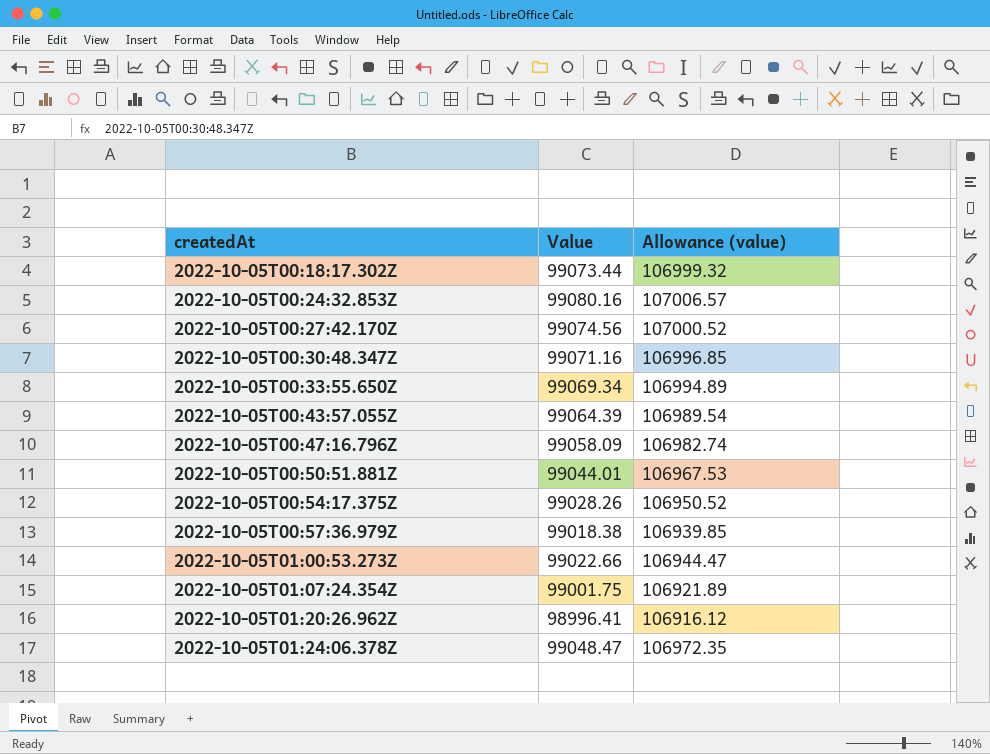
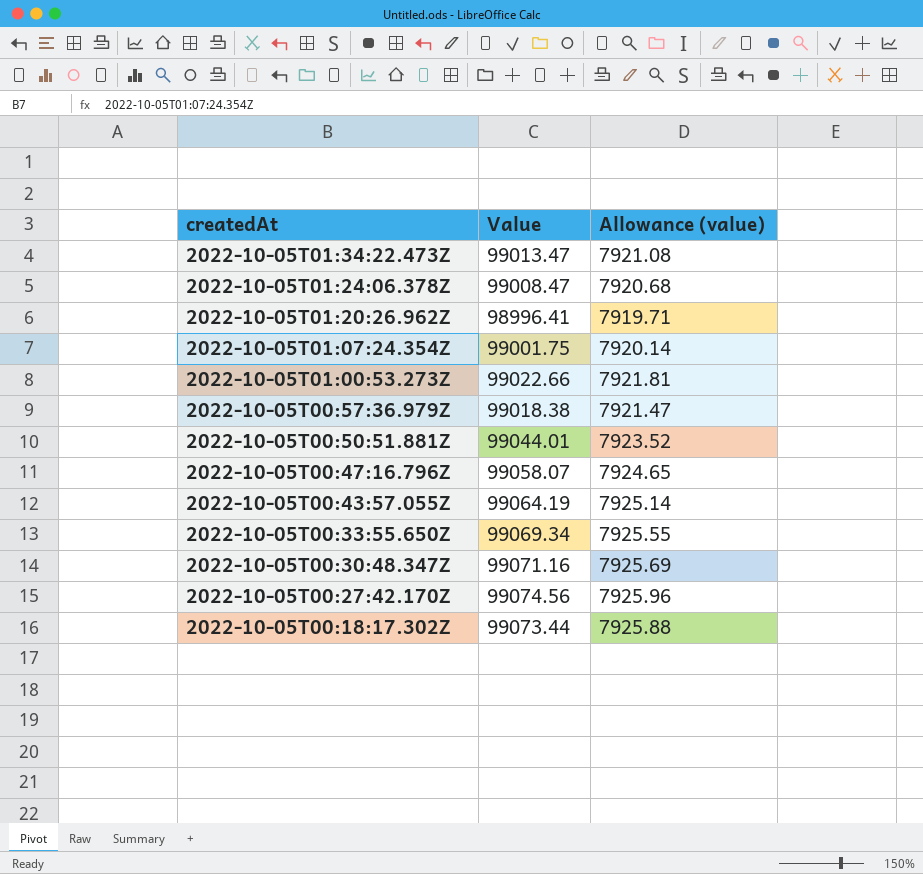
row order: createdAt ascending -> createdAt descending
column Allowance (value) | formula: [Value] * 1.08 -> [Value] * 0.08
row 2022-10-05T00:24:32.853Z: 99080.16 | 107006.57 -> none
row 2022-10-05T00:54:17.375Z: 99028.26 | 106950.52 -> none
row 2022-10-05T01:34:22.473Z: none -> 99013.47 | 7921.08
2022-10-05T01:24:06.378Z | Value: 99048.47 -> 99008.47
2022-10-05T00:47:16.796Z | Value: 99058.09 -> 99058.07
2022-10-05T00:43:57.055Z | Value: 99064.39 -> 99064.19

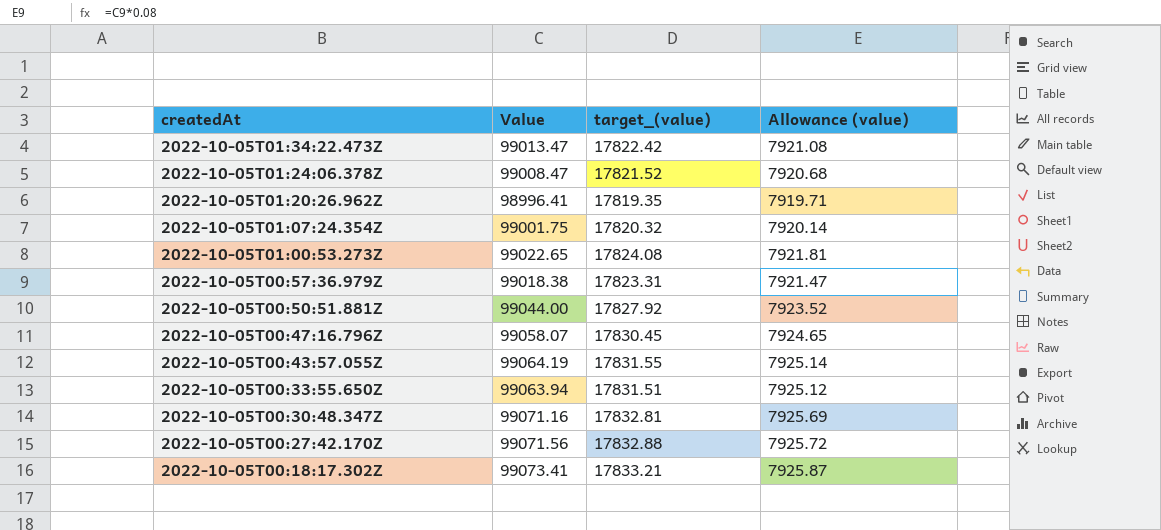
column target_(value) | formula: none -> [Value] * 0.18
2022-10-05T01:00:53.273Z | Value: 99022.66 -> 99022.65
2022-10-05T00:50:51.881Z | Value: 99044.01 -> 99044.00
2022-10-05T00:33:55.650Z | Value: 99069.34 -> 99063.94
2022-10-05T00:33:55.650Z | Allowance (value): 7925.55 -> 7925.12
2022-10-05T00:27:42.170Z | Value: 99074.56 -> 99071.56
2022-10-05T00:27:42.170Z | Allowance (value): 7925.96 -> 7925.72
2022-10-05T00:18:17.302Z | Value: 99073.44 -> 99073.41
2022-10-05T00:18:17.302Z | Allowance (value): 7925.88 -> 7925.87

